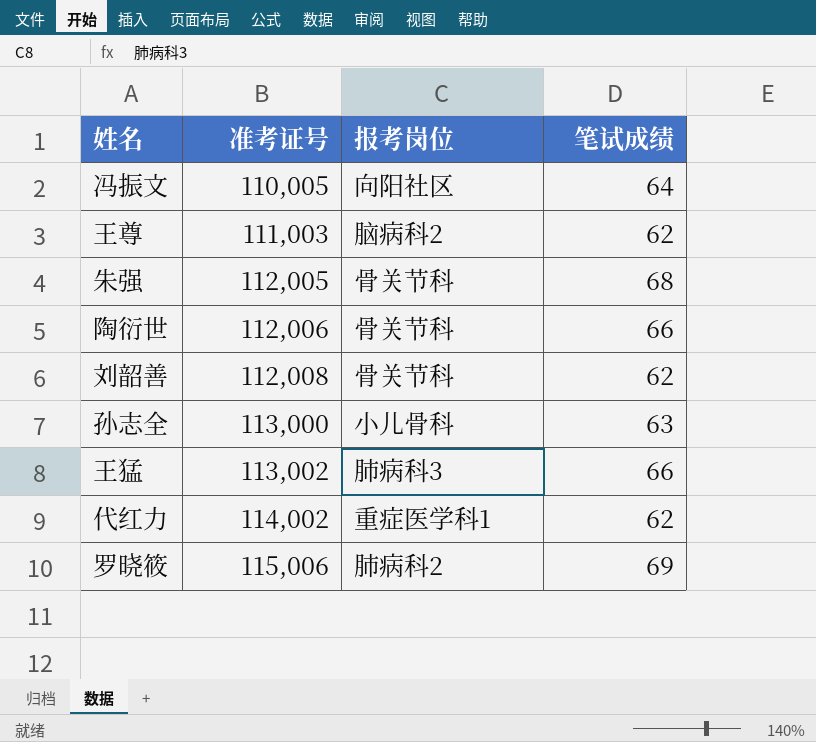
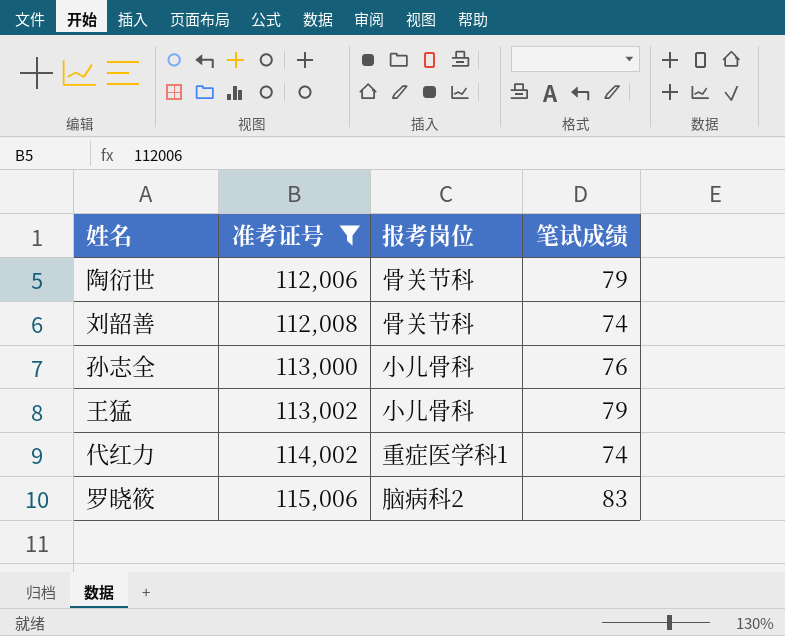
filter: none -> 准考证号 >= 112,006
陶衍世 | 笔试成绩: 66 -> 79
刘韶善 | 笔试成绩: 62 -> 74
孙志全 | 笔试成绩: 63 -> 76
王猛 | 报考岗位: 肺病科3 -> 小儿骨科
王猛 | 笔试成绩: 66 -> 79
代红力 | 笔试成绩: 62 -> 74
罗晓筱 | 报考岗位: 肺病科2 -> 脑病科2
罗晓筱 | 笔试成绩: 69 -> 83

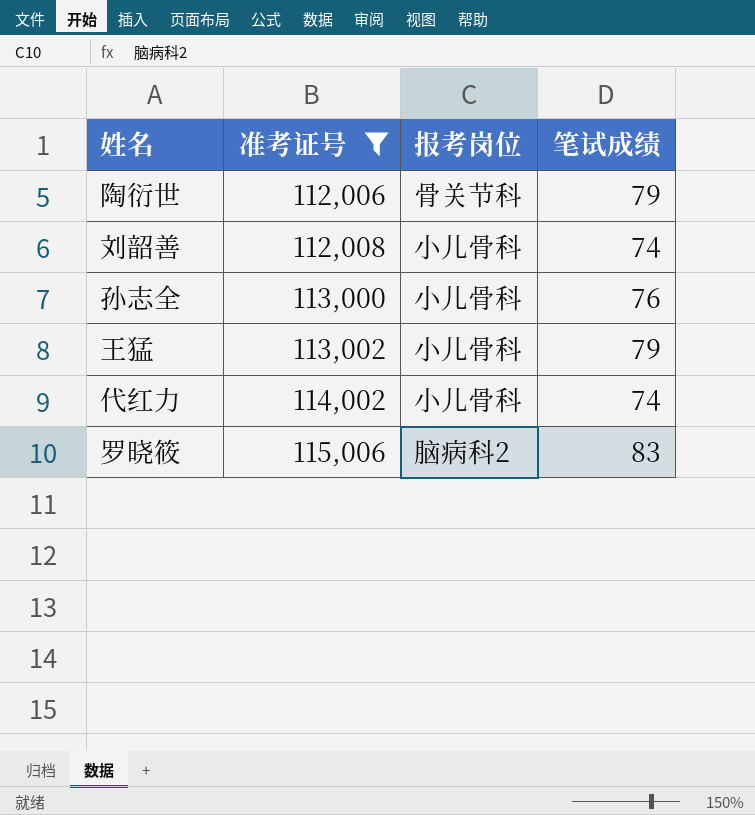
刘韶善 | 报考岗位: 骨关节科 -> 小儿骨科
代红力 | 报考岗位: 重症医学科1 -> 小儿骨科

